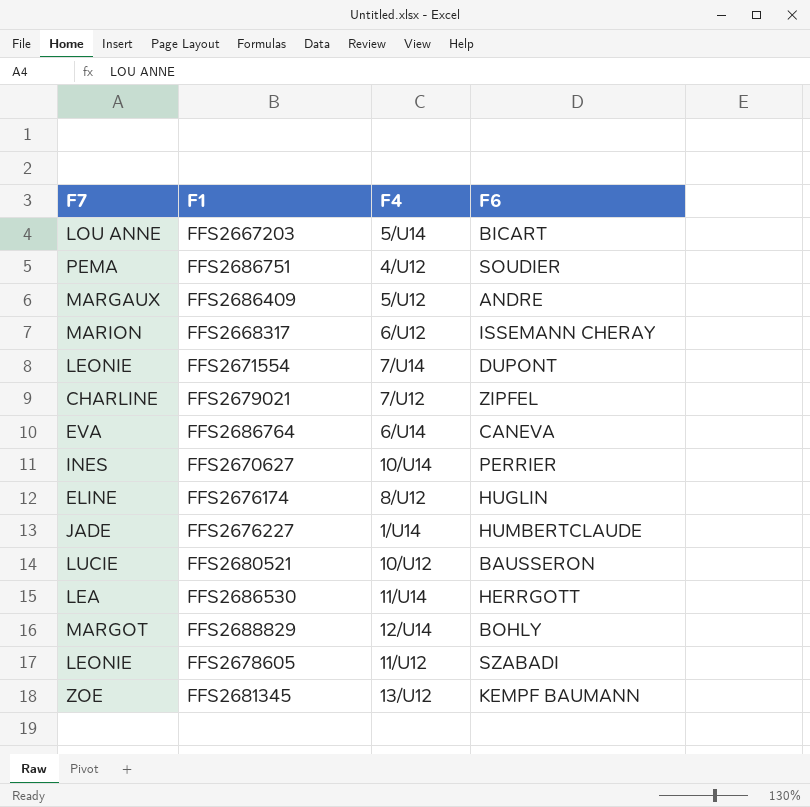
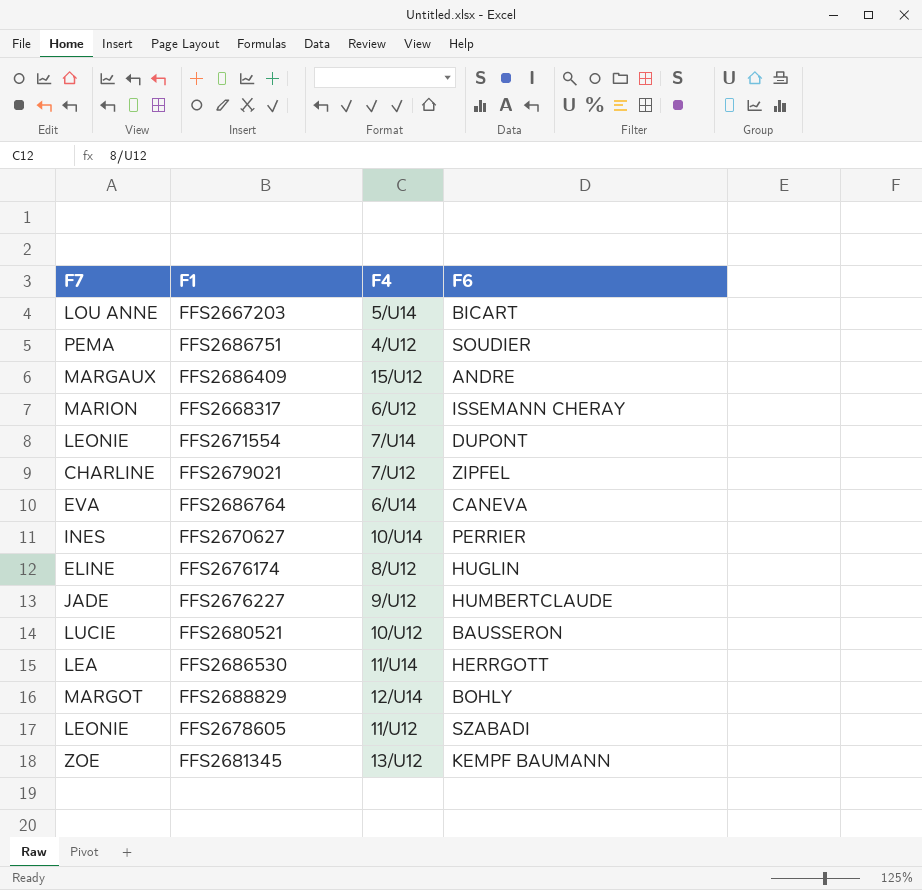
FFS2686409 | F4: 5/U12 -> 15/U12
FFS2676227 | F4: 1/U14 -> 9/U12

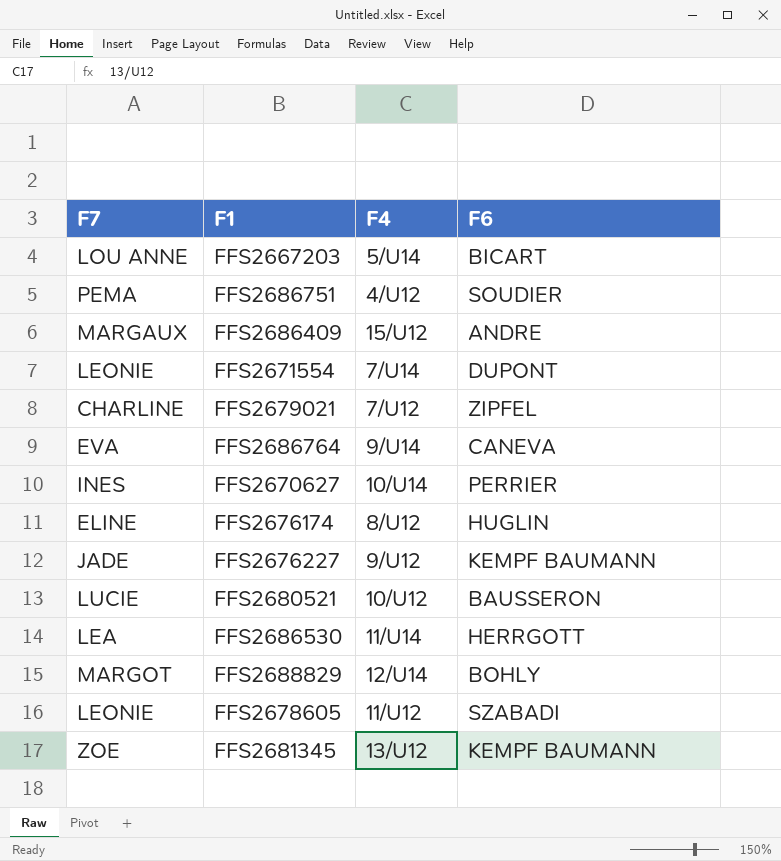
row FFS2668317: MARION | 6/U12 | ISSEMANN CHERAY -> none
FFS2686764 | F4: 6/U14 -> 9/U14
FFS2676227 | F6: HUMBERTCLAUDE -> KEMPF BAUMANN

